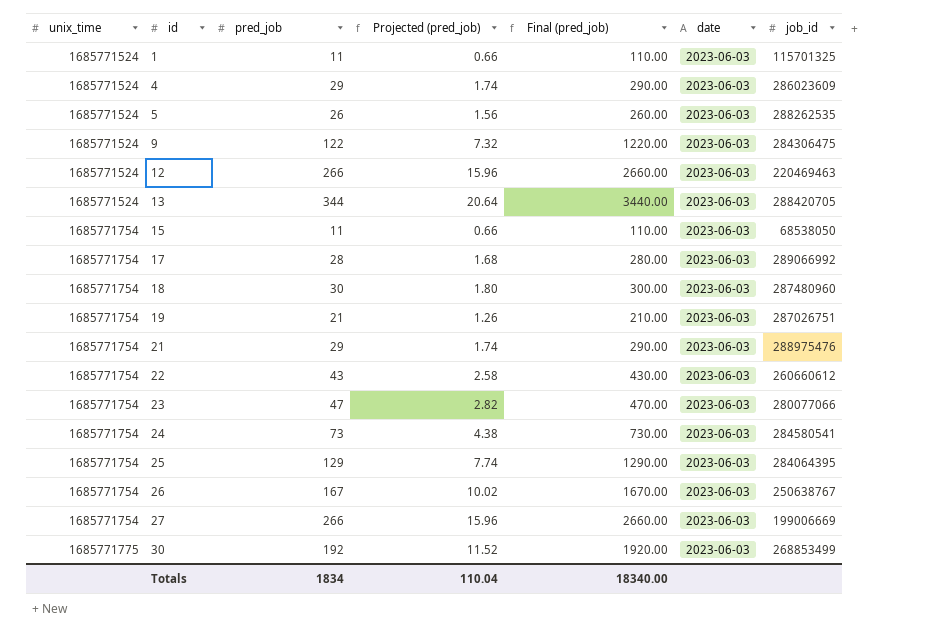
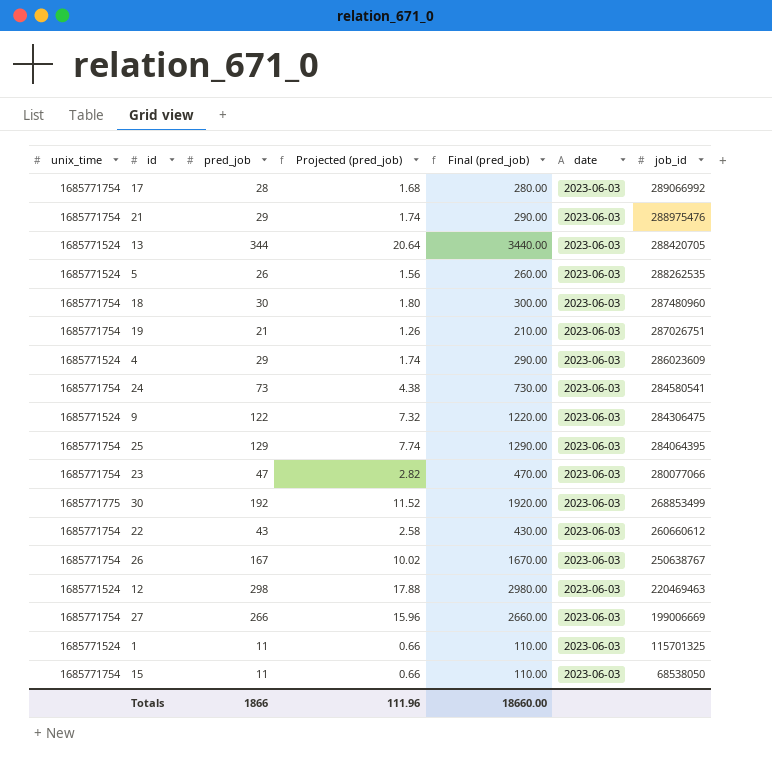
row order: unix_time ascending -> job_id descending
12 | pred_job: 266 -> 298
12 | Projected (pred_job): 15.96 -> 17.88
12 | Final (pred_job): 2660.00 -> 2980.00
Totals | pred_job: 1834 -> 1866
Totals | Projected (pred_job): 110.04 -> 111.96
Totals | Final (pred_job): 18340.00 -> 18660.00

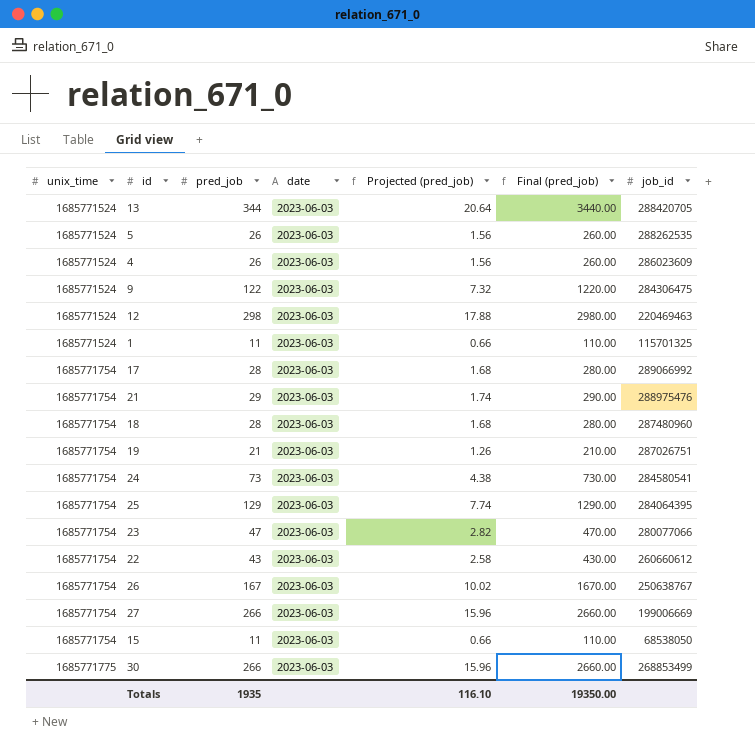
row order: job_id descending -> unix_time ascending
column date | position: 6 -> 4
4 | pred_job: 29 -> 26
4 | Projected (pred_job): 1.74 -> 1.56
4 | Final (pred_job): 290.00 -> 260.00
18 | pred_job: 30 -> 28
18 | Projected (pred_job): 1.80 -> 1.68
18 | Final (pred_job): 300.00 -> 280.00
30 | pred_job: 192 -> 266
30 | Projected (pred_job): 11.52 -> 15.96
30 | Final (pred_job): 1920.00 -> 2660.00
Totals | pred_job: 1866 -> 1935
Totals | Projected (pred_job): 111.96 -> 116.10
Totals | Final (pred_job): 18660.00 -> 19350.00

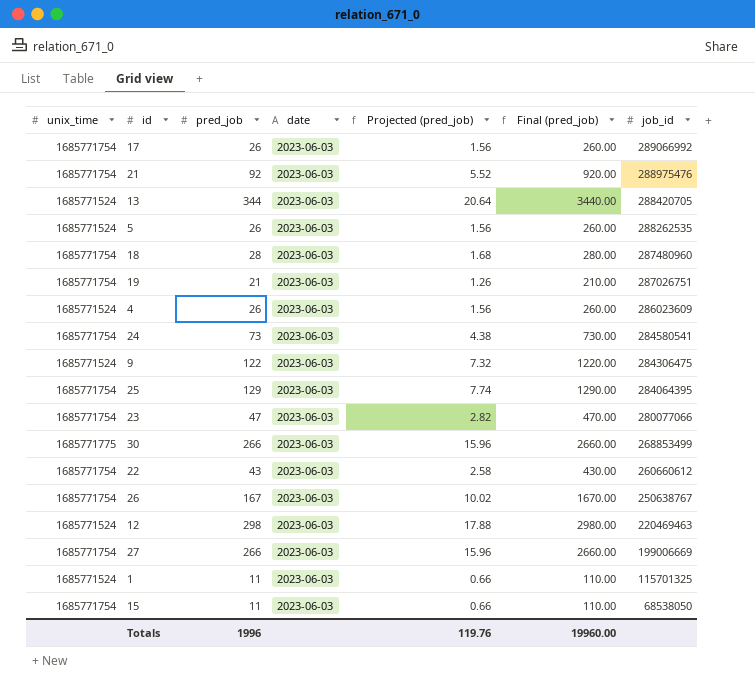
row order: unix_time ascending -> job_id descending
17 | pred_job: 28 -> 26
17 | Projected (pred_job): 1.68 -> 1.56
17 | Final (pred_job): 280.00 -> 260.00
21 | pred_job: 29 -> 92
21 | Projected (pred_job): 1.74 -> 5.52
21 | Final (pred_job): 290.00 -> 920.00
Totals | pred_job: 1935 -> 1996
Totals | Projected (pred_job): 116.10 -> 119.76
Totals | Final (pred_job): 19350.00 -> 19960.00

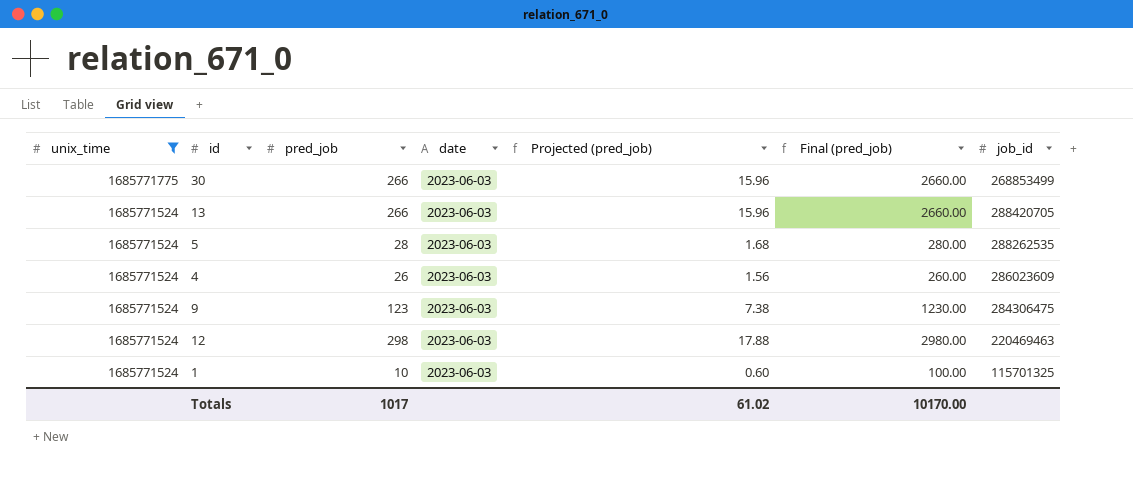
filter: none -> unix_time != 1685771754
row order: job_id descending -> unix_time descending
13 | pred_job: 344 -> 266
13 | Projected (pred_job): 20.64 -> 15.96
13 | Final (pred_job): 3440.00 -> 2660.00
5 | pred_job: 26 -> 28
5 | Projected (pred_job): 1.56 -> 1.68
5 | Final (pred_job): 260.00 -> 280.00
9 | pred_job: 122 -> 123
9 | Projected (pred_job): 7.32 -> 7.38
9 | Final (pred_job): 1220.00 -> 1230.00
1 | pred_job: 11 -> 10
1 | Projected (pred_job): 0.66 -> 0.60
1 | Final (pred_job): 110.00 -> 100.00
Totals | pred_job: 1996 -> 1017
Totals | Projected (pred_job): 119.76 -> 61.02
Totals | Final (pred_job): 19960.00 -> 10170.00

